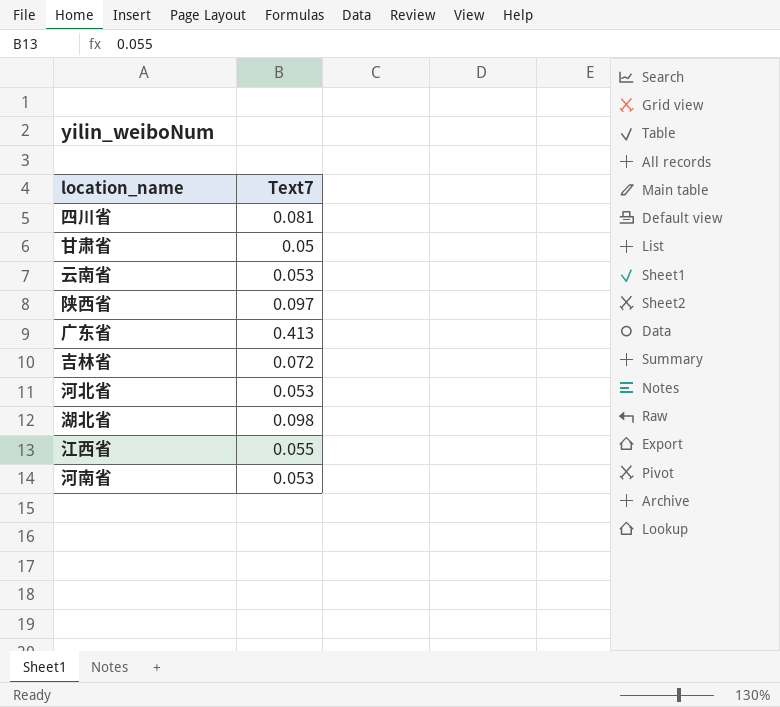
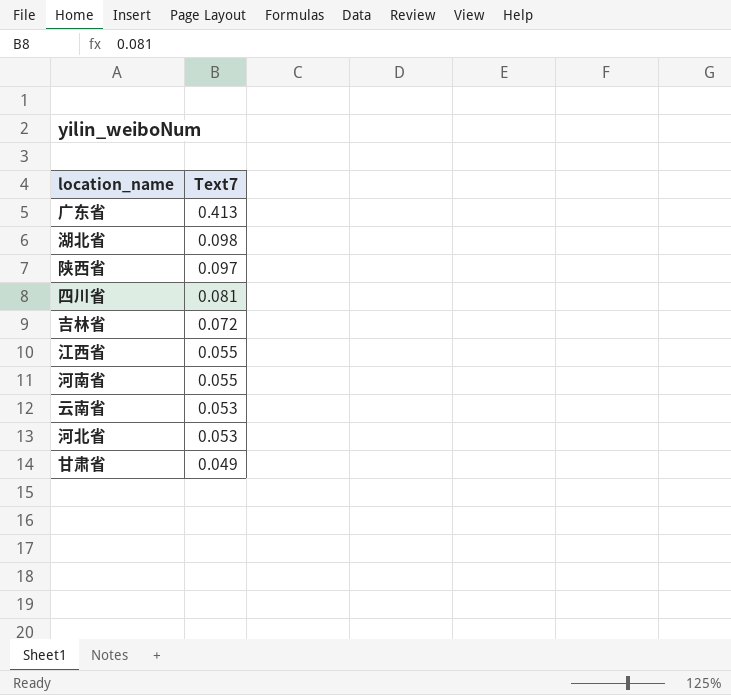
row order: none -> Text7 descending
河南省 | Text7: 0.053 -> 0.055
甘肃省 | Text7: 0.05 -> 0.049

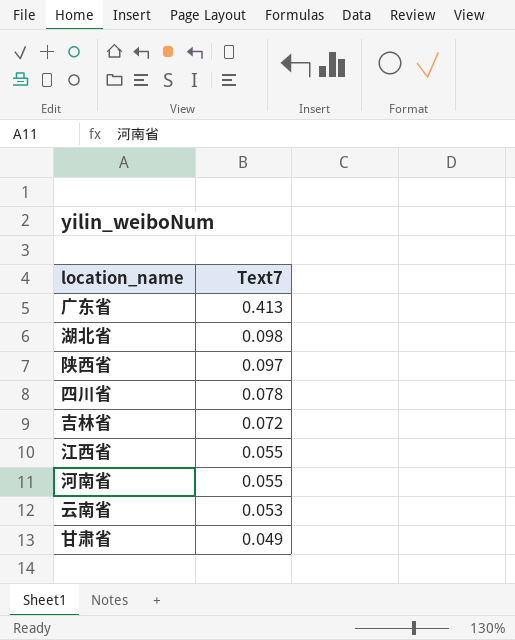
row 河北省: 0.053 -> none
四川省 | Text7: 0.081 -> 0.078

